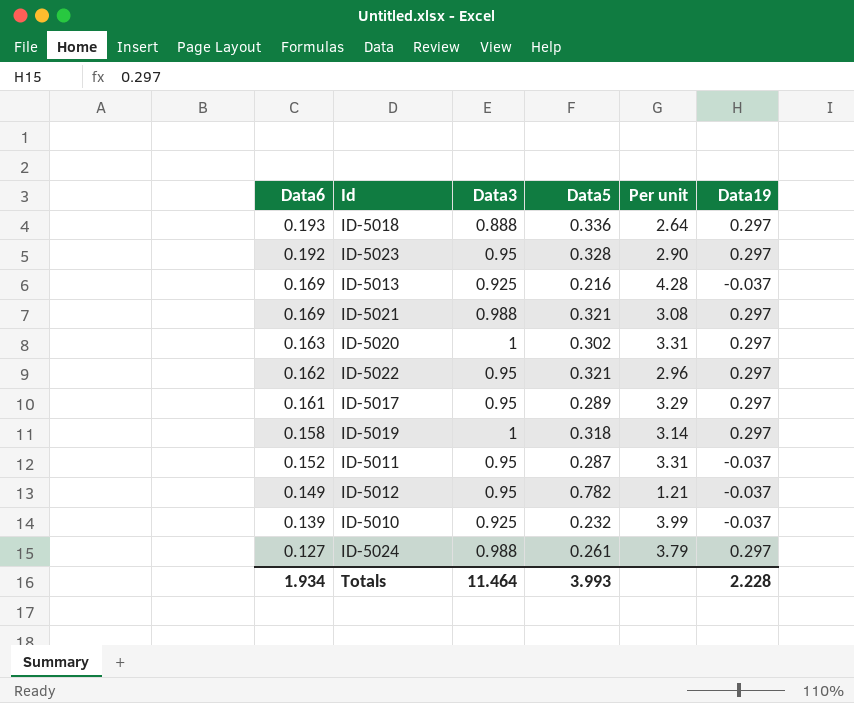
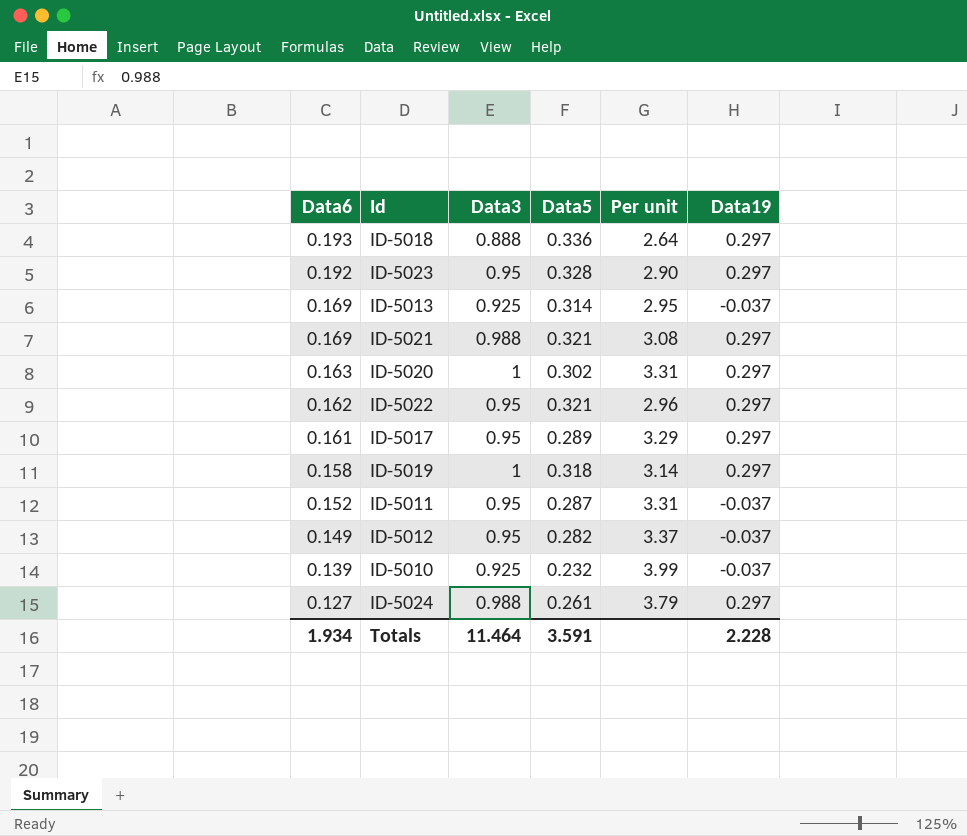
ID-5013 | Data5: 0.216 -> 0.314
ID-5013 | Per unit: 4.28 -> 2.95
ID-5012 | Data5: 0.782 -> 0.282
ID-5012 | Per unit: 1.21 -> 3.37
Totals | Data5: 3.993 -> 3.591

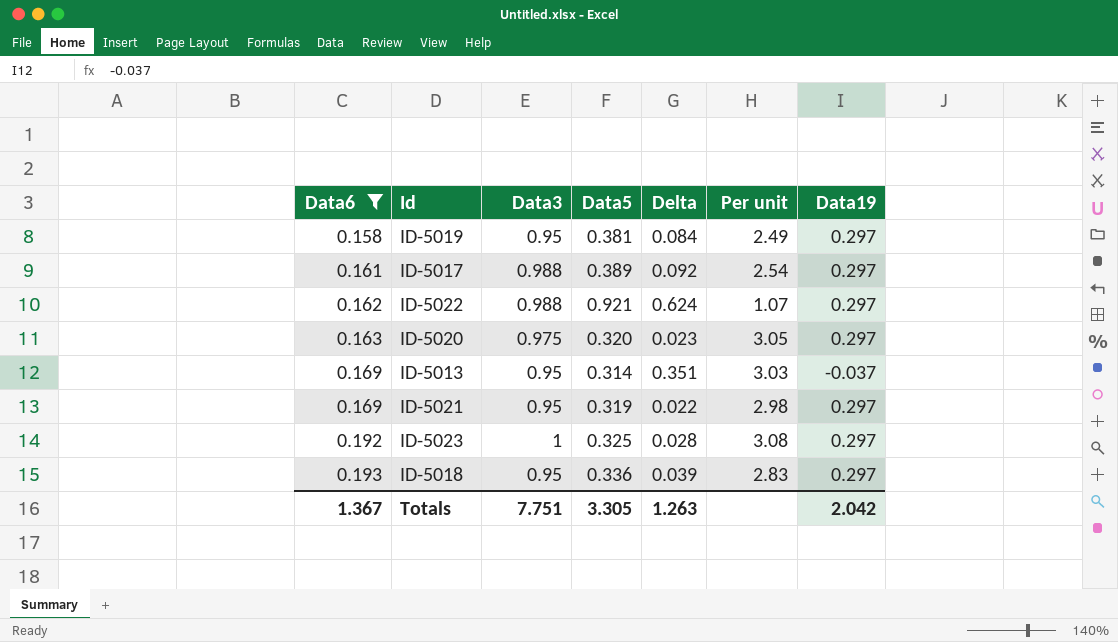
filter: none -> Data6 >= 0.158
row order: Data6 descending -> Data6 ascending
column Delta | formula: none -> [Data5] - [Data19]
ID-5019 | Data3: 1 -> 0.95
ID-5019 | Data5: 0.318 -> 0.381
ID-5019 | Per unit: 3.14 -> 2.49
ID-5017 | Data3: 0.95 -> 0.988
ID-5017 | Data5: 0.289 -> 0.389
ID-5017 | Per unit: 3.29 -> 2.54
ID-5022 | Data3: 0.95 -> 0.988
ID-5022 | Data5: 0.321 -> 0.921
ID-5022 | Per unit: 2.96 -> 1.07
ID-5020 | Data3: 1 -> 0.975
ID-5020 | Data5: 0.302 -> 0.320
ID-5020 | Per unit: 3.31 -> 3.05
ID-5013 | Data3: 0.925 -> 0.95
ID-5013 | Per unit: 2.95 -> 3.03
ID-5021 | Data3: 0.988 -> 0.95
ID-5021 | Data5: 0.321 -> 0.319
ID-5021 | Per unit: 3.08 -> 2.98
ID-5023 | Data3: 0.95 -> 1
ID-5023 | Data5: 0.328 -> 0.325
ID-5023 | Per unit: 2.90 -> 3.08
ID-5018 | Data3: 0.888 -> 0.95
ID-5018 | Per unit: 2.64 -> 2.83
Totals | Data6: 1.934 -> 1.367
Totals | Data3: 11.464 -> 7.751
Totals | Data5: 3.591 -> 3.305
Totals | Data19: 2.228 -> 2.042

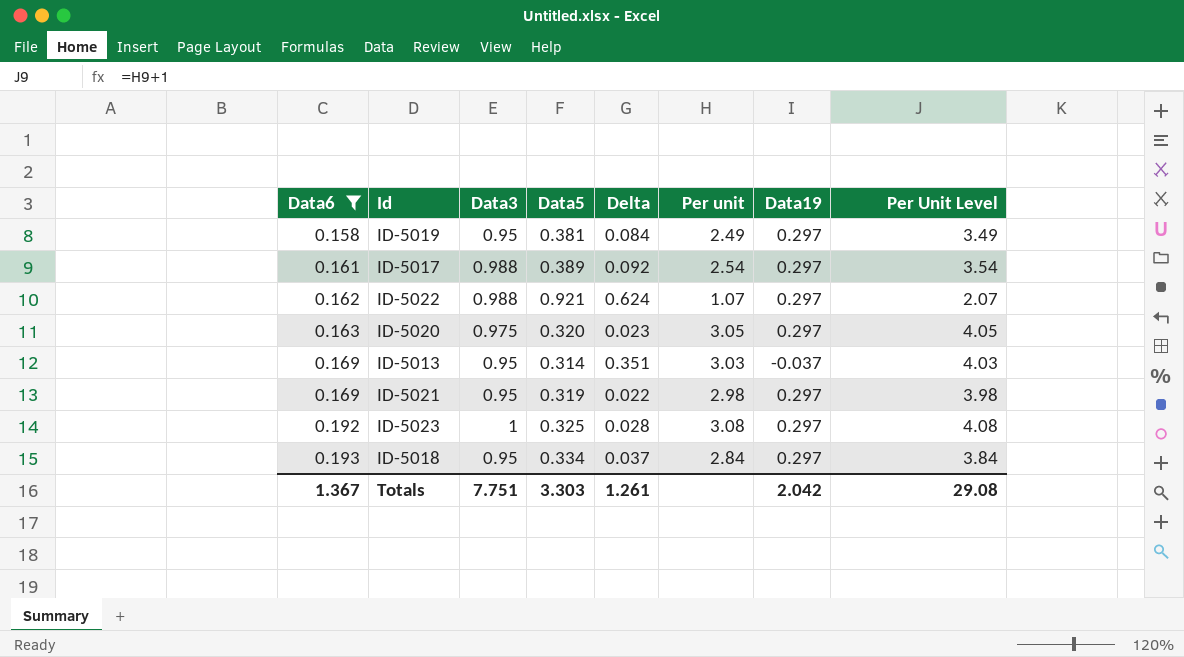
column Per Unit Level | formula: none -> [Per unit] + 1
ID-5018 | Data5: 0.336 -> 0.334
ID-5018 | Delta: 0.039 -> 0.037
ID-5018 | Per unit: 2.83 -> 2.84
Totals | Data5: 3.305 -> 3.303
Totals | Delta: 1.263 -> 1.261

